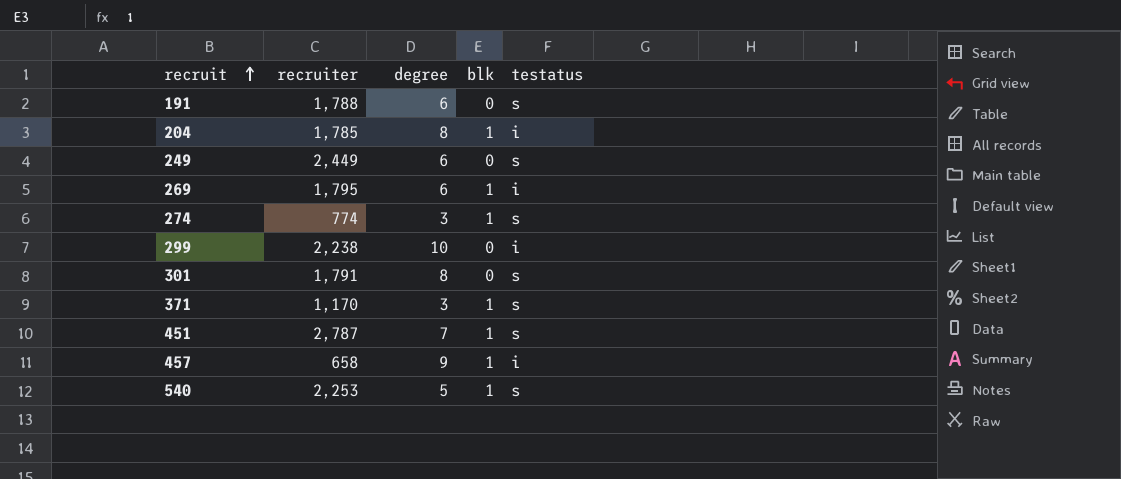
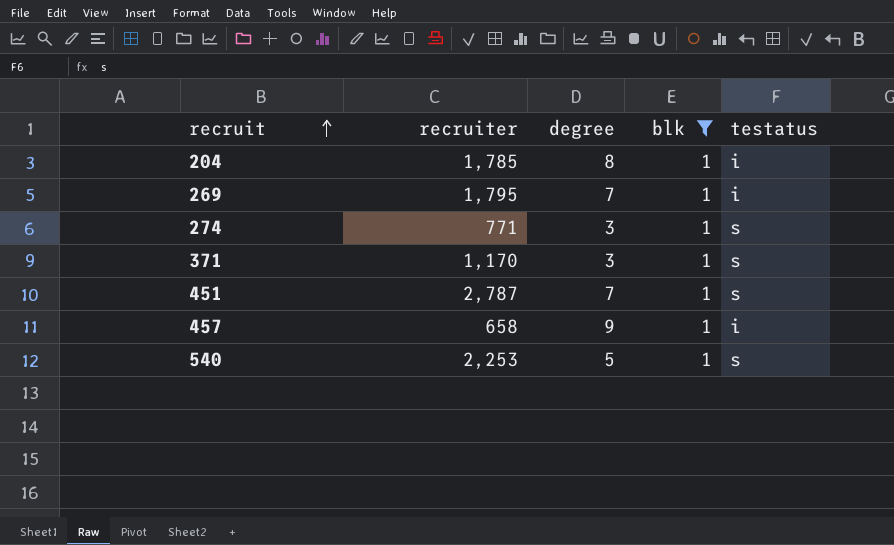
filter: none -> blk = 1
269 | degree: 6 -> 7
274 | recruiter: 774 -> 771

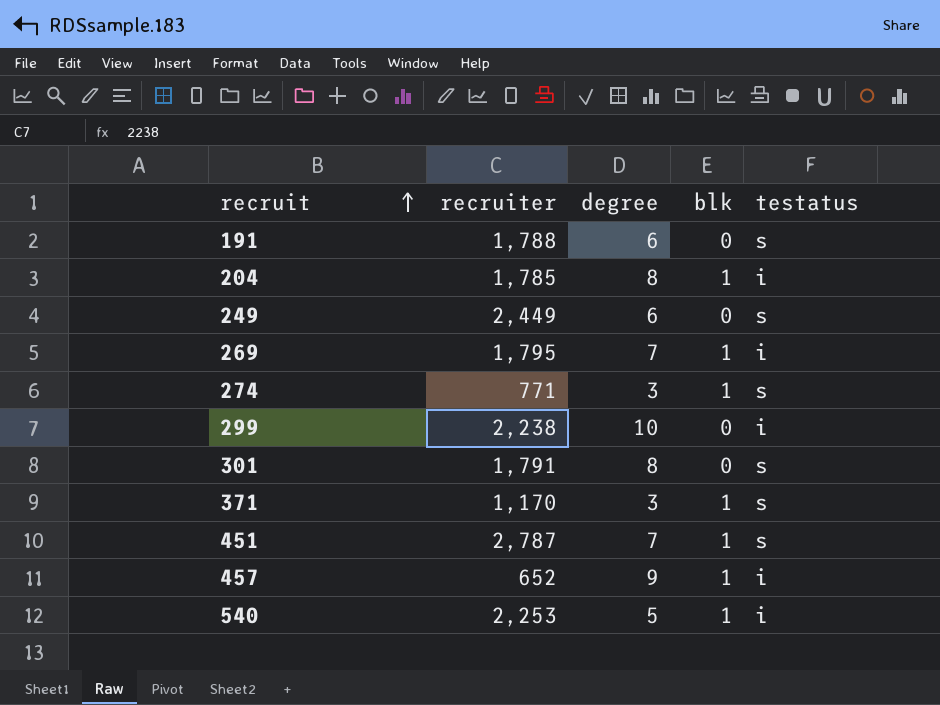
filter: blk = 1 -> none
457 | recruiter: 658 -> 652
540 | testatus: s -> i

